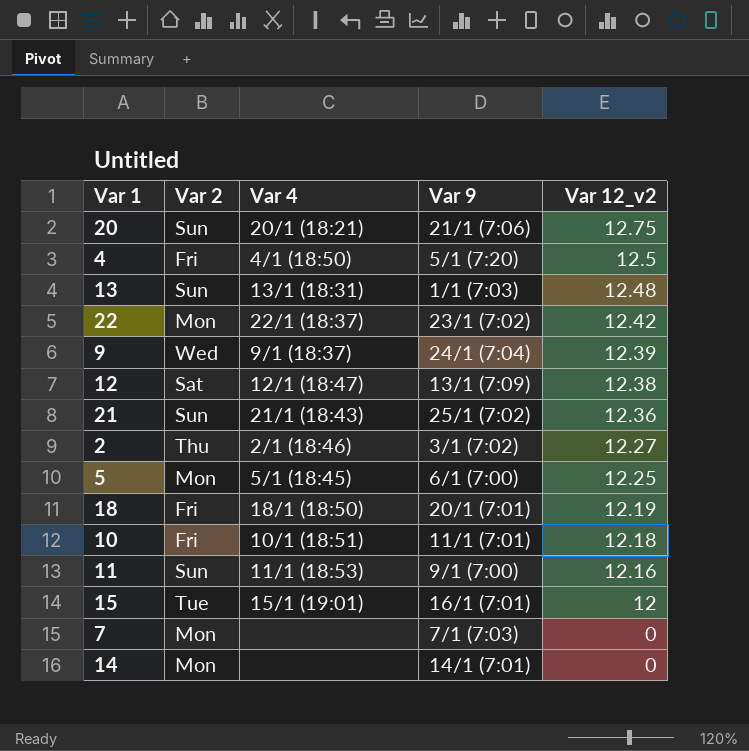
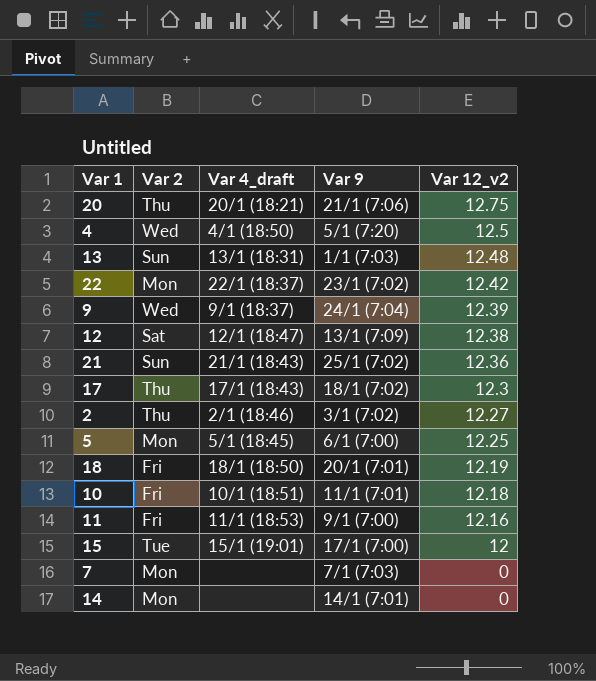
column name: Var 4 -> Var 4_draft
20 | Var 2: Sun -> Thu
4 | Var 2: Fri -> Wed
row 17: none -> Thu | 17/1 (18:43) | 18/1 (7:02) | 12.3
11 | Var 2: Sun -> Fri
15 | Var 9: 16/1 (7:01) -> 17/1 (7:00)

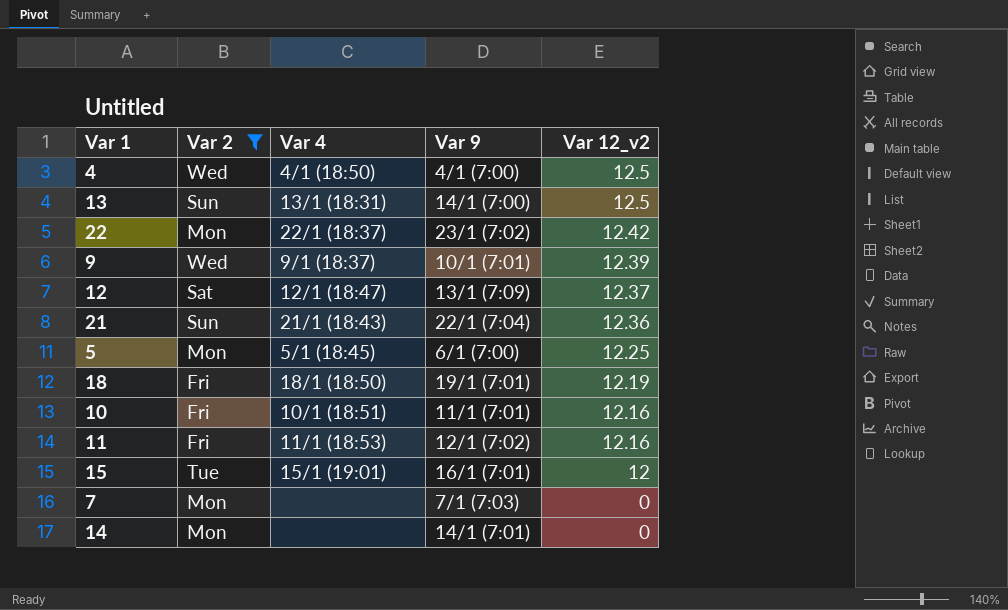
filter: none -> Var 2 != Thu
column name: Var 4_draft -> Var 4
4 | Var 9: 5/1 (7:20) -> 4/1 (7:00)
13 | Var 9: 1/1 (7:03) -> 14/1 (7:00)
13 | Var 12_v2: 12.48 -> 12.5
9 | Var 9: 24/1 (7:04) -> 10/1 (7:01)
12 | Var 12_v2: 12.38 -> 12.37
21 | Var 9: 25/1 (7:02) -> 22/1 (7:04)
18 | Var 9: 20/1 (7:01) -> 19/1 (7:01)
10 | Var 12_v2: 12.18 -> 12.16
11 | Var 9: 9/1 (7:00) -> 12/1 (7:02)
15 | Var 9: 17/1 (7:00) -> 16/1 (7:01)

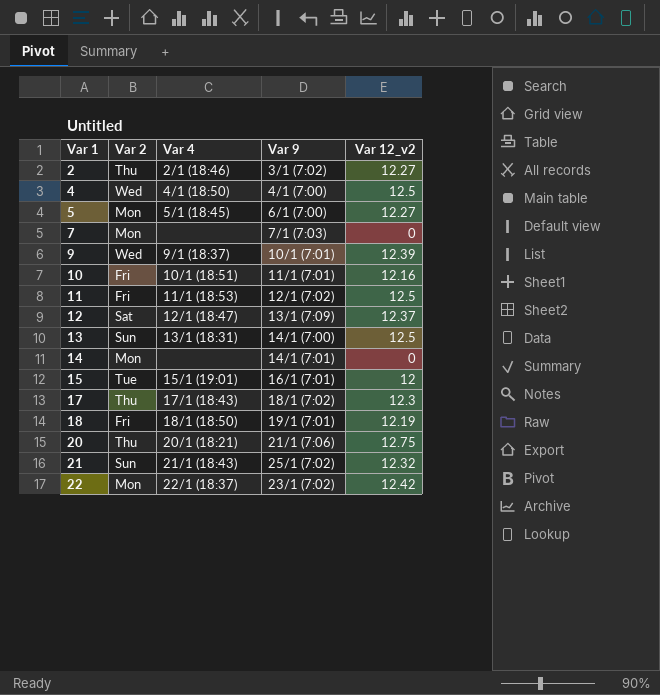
filter: Var 2 != Thu -> none
row order: Var 12_v2 descending -> Var 1 ascending
5 | Var 12_v2: 12.25 -> 12.27
11 | Var 12_v2: 12.16 -> 12.5
21 | Var 9: 22/1 (7:04) -> 25/1 (7:02)
21 | Var 12_v2: 12.36 -> 12.32

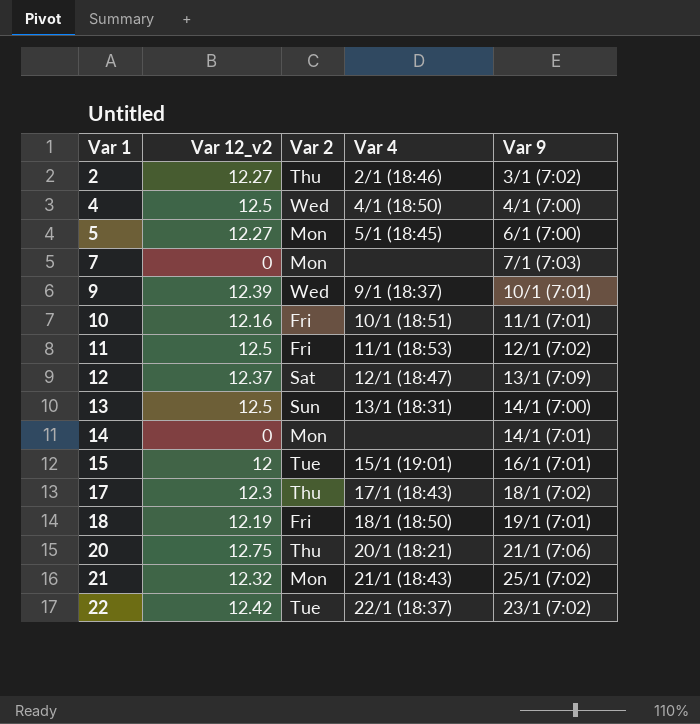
column Var 12_v2 | position: 5 -> 2
21 | Var 2: Sun -> Mon
22 | Var 2: Mon -> Tue

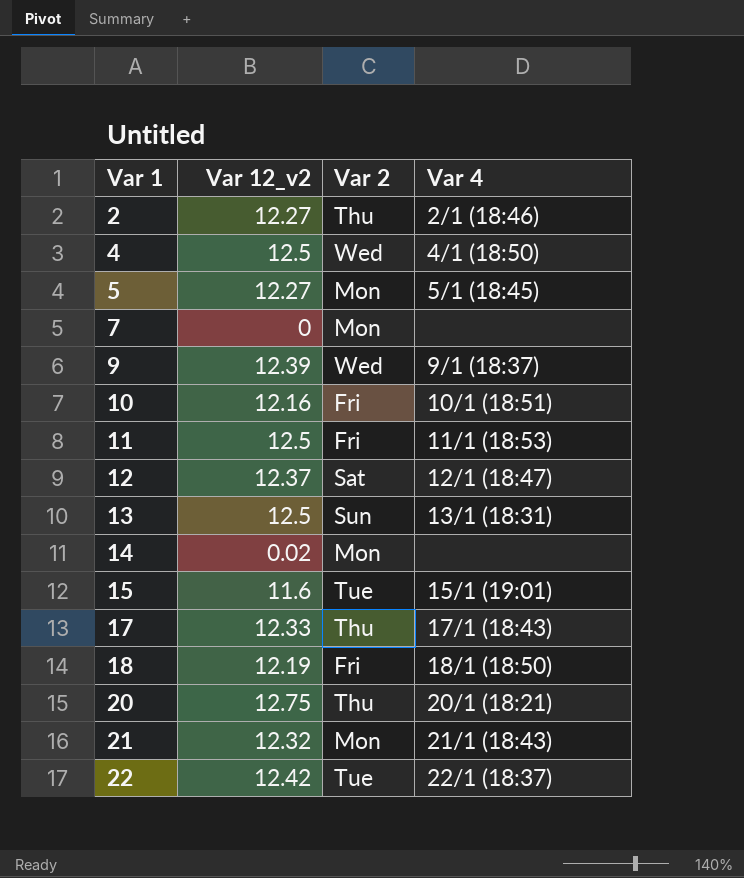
column Var 9 | position: 5 -> none
14 | Var 12_v2: 0 -> 0.02
15 | Var 12_v2: 12 -> 11.6
17 | Var 12_v2: 12.3 -> 12.33

